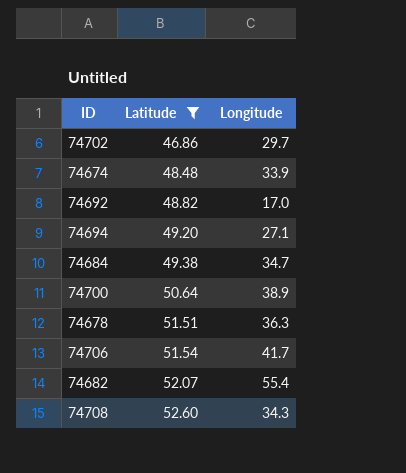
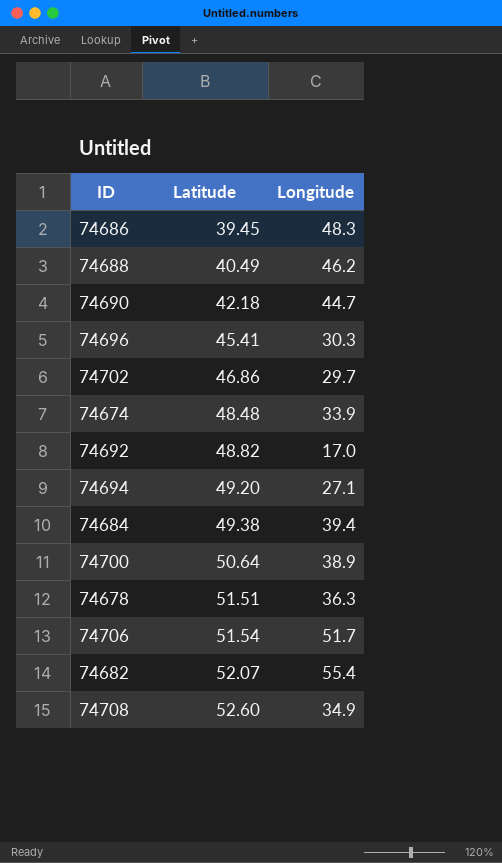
filter: Latitude >= 46.86 -> none
74684 | Longitude: 34.7 -> 39.4
74706 | Longitude: 41.7 -> 51.7
74708 | Longitude: 34.3 -> 34.9

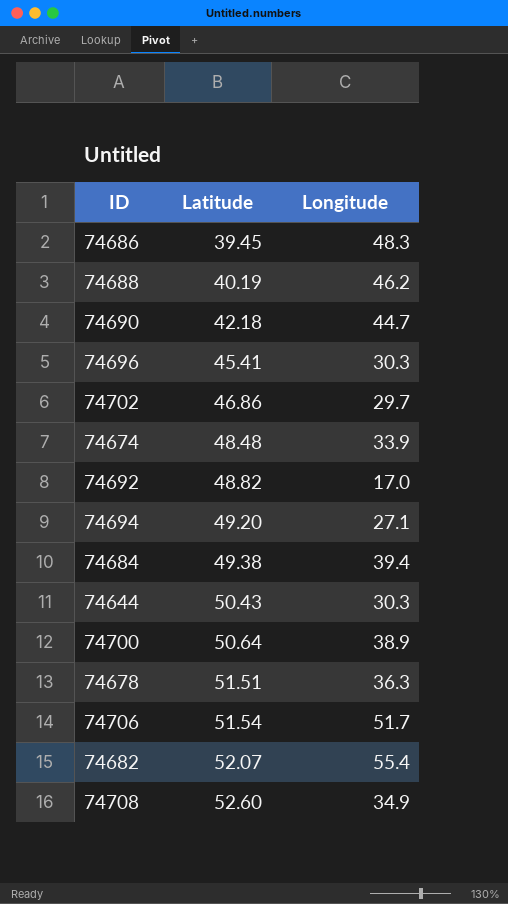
74688 | Latitude: 40.49 -> 40.19
row 74644: none -> 50.43 | 30.3

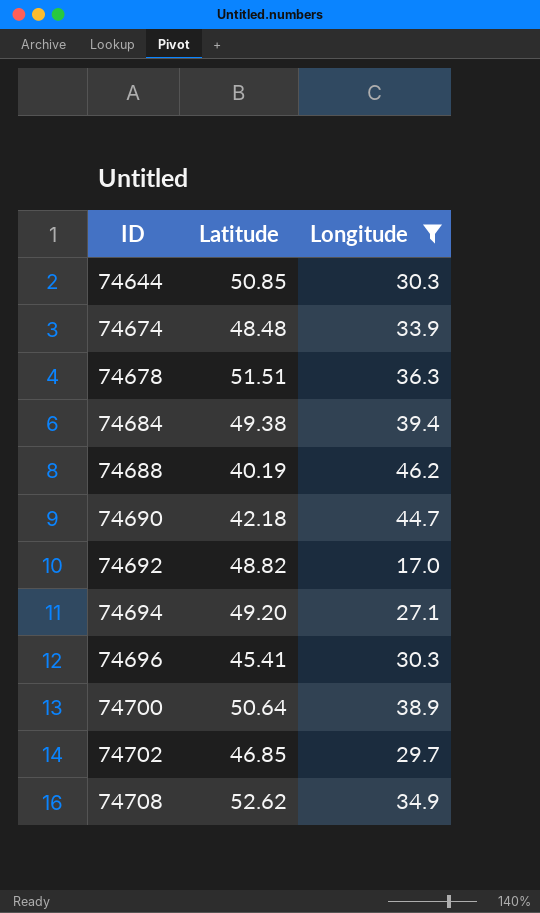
filter: none -> Longitude <= 46.2
row order: Latitude ascending -> ID ascending
74644 | Latitude: 50.43 -> 50.85
74702 | Latitude: 46.86 -> 46.85
74708 | Latitude: 52.60 -> 52.62

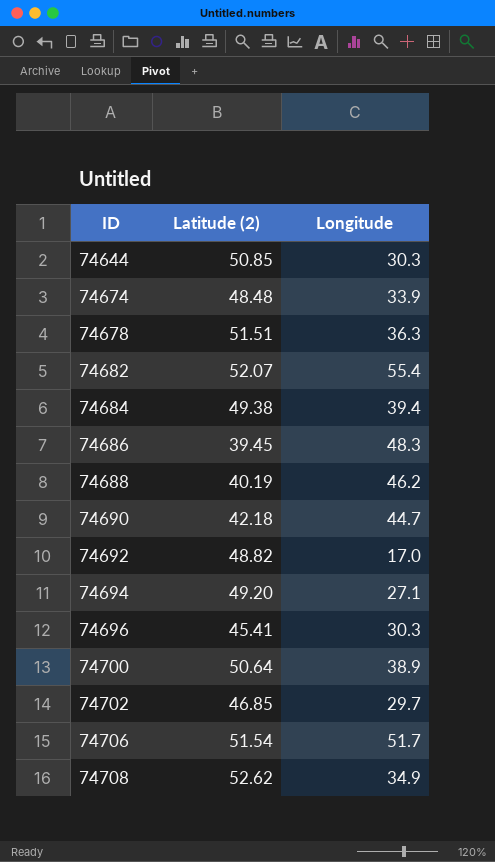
filter: Longitude <= 46.2 -> none
column name: Latitude -> Latitude (2)

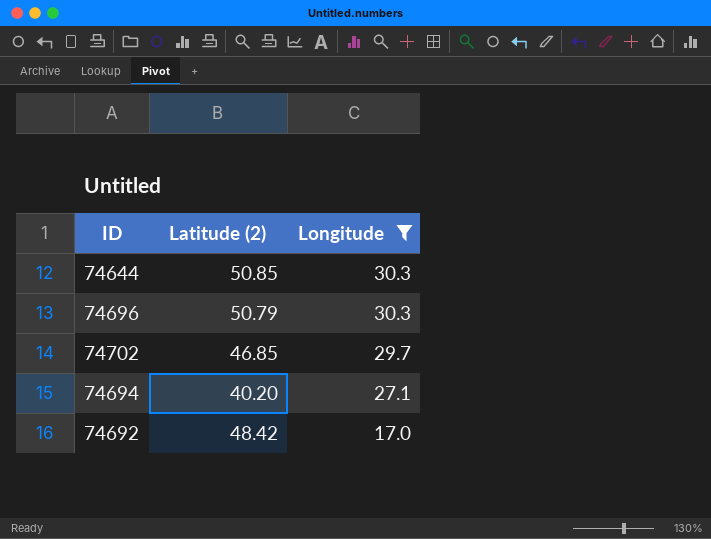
filter: none -> Longitude <= 30.3
row order: ID ascending -> Longitude descending
74696 | Latitude (2): 45.41 -> 50.79
74694 | Latitude (2): 49.20 -> 40.20
74692 | Latitude (2): 48.82 -> 48.42

